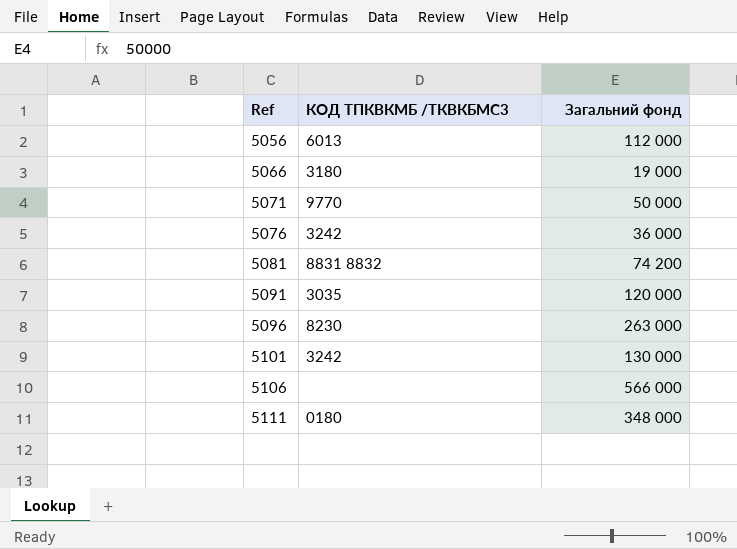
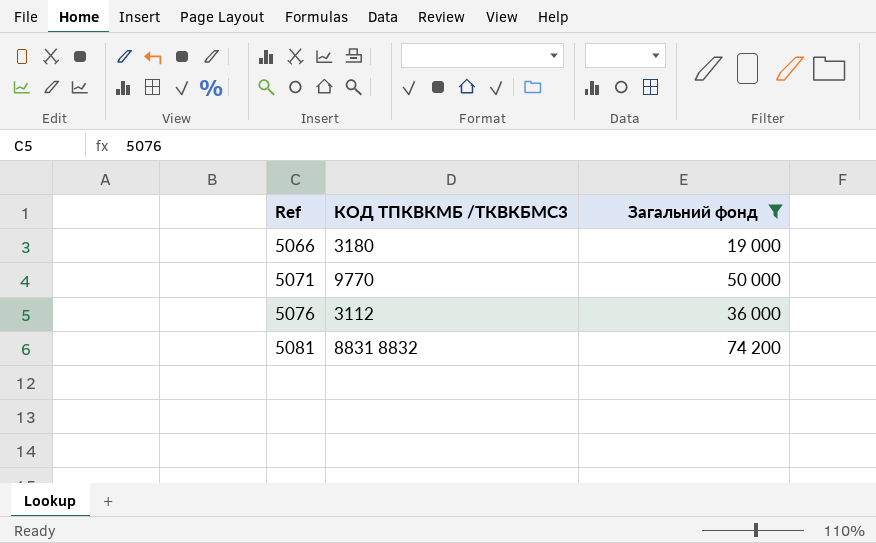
filter: none -> Загальний фонд <= 74 200
5076 | КОД ТПКВКМБ /ТКВКБМС3: 3242 -> 3112

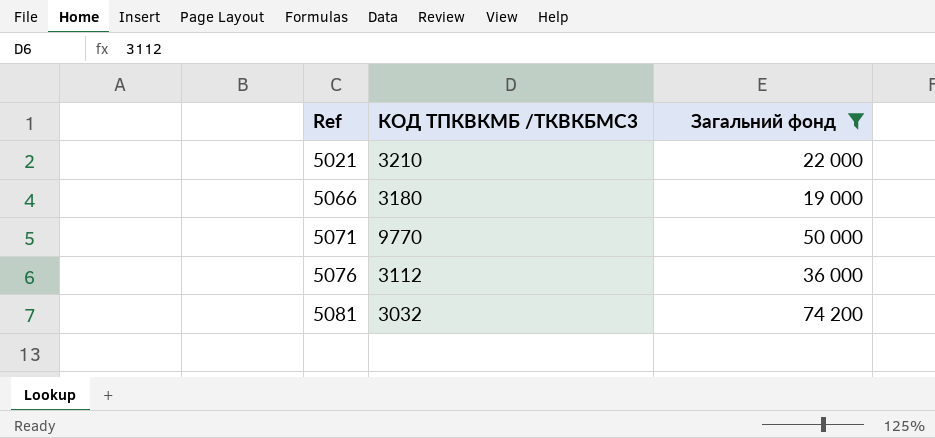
row 5021: none -> 3210 | 22 000
5081 | КОД ТПКВКМБ /ТКВКБМС3: 8831 8832 -> 3032

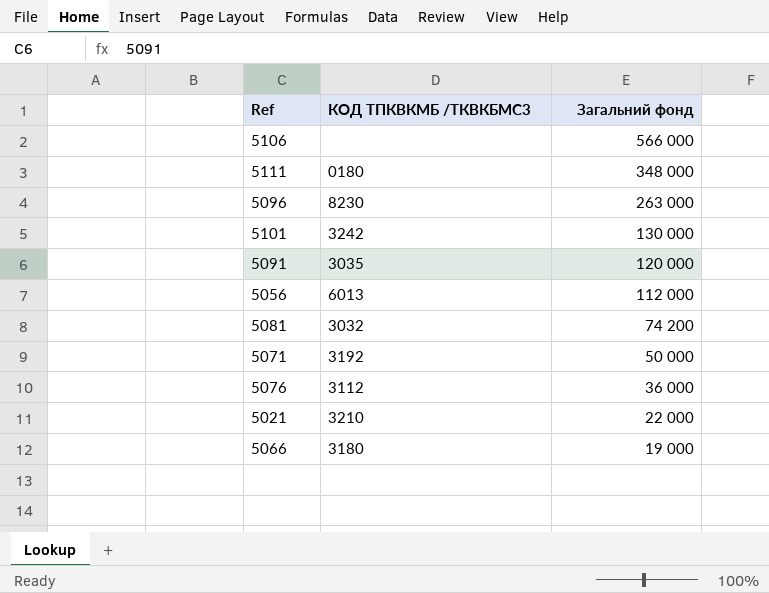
filter: Загальний фонд <= 74 200 -> none
row order: Ref ascending -> Загальний фонд descending
5071 | КОД ТПКВКМБ /ТКВКБМС3: 9770 -> 3192

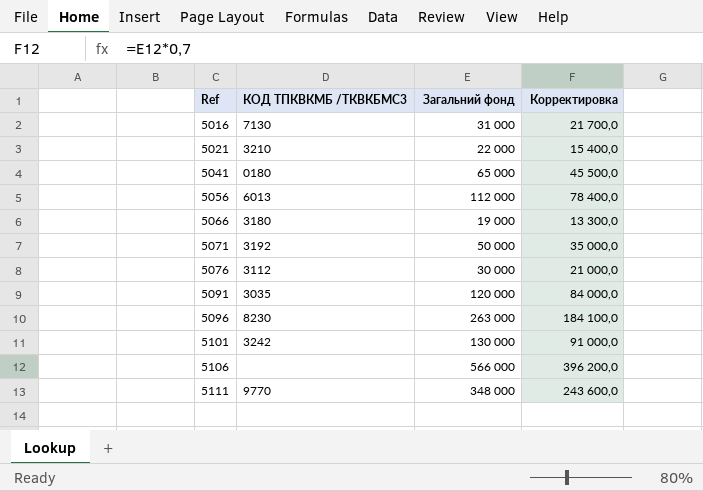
row order: Загальний фонд descending -> Ref ascending
column Корректировка | formula: none -> [Загальний фонд] * 0,7
row 5081: 3032 | 74 200 -> none
row 5016: none -> 7130 | 31 000 | 21 700,0
row 5041: none -> 0180 | 65 000 | 45 500,0
5076 | Загальний фонд: 36 000 -> 30 000
5111 | КОД ТПКВКМБ /ТКВКБМС3: 0180 -> 9770

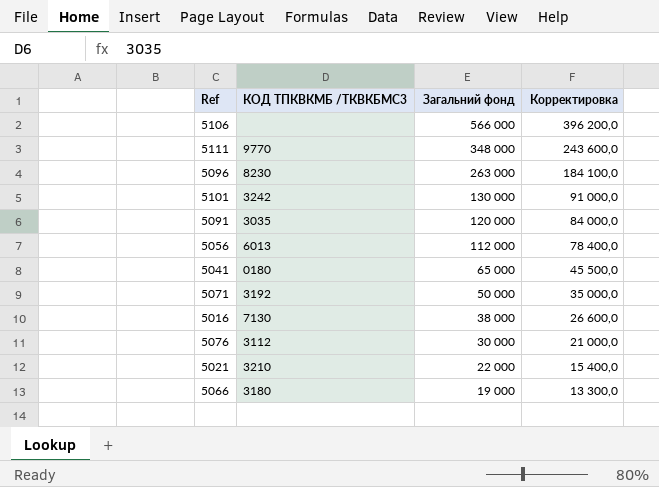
row order: Ref ascending -> Загальний фонд descending
5016 | Загальний фонд: 31 000 -> 38 000
5016 | Корректировка: 21 700,0 -> 26 600,0

